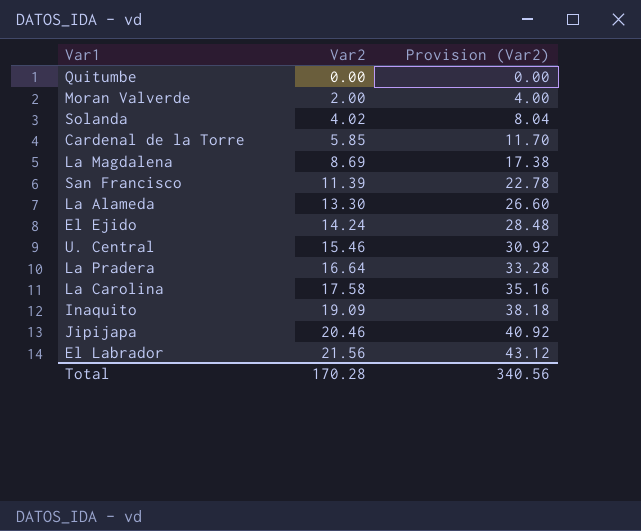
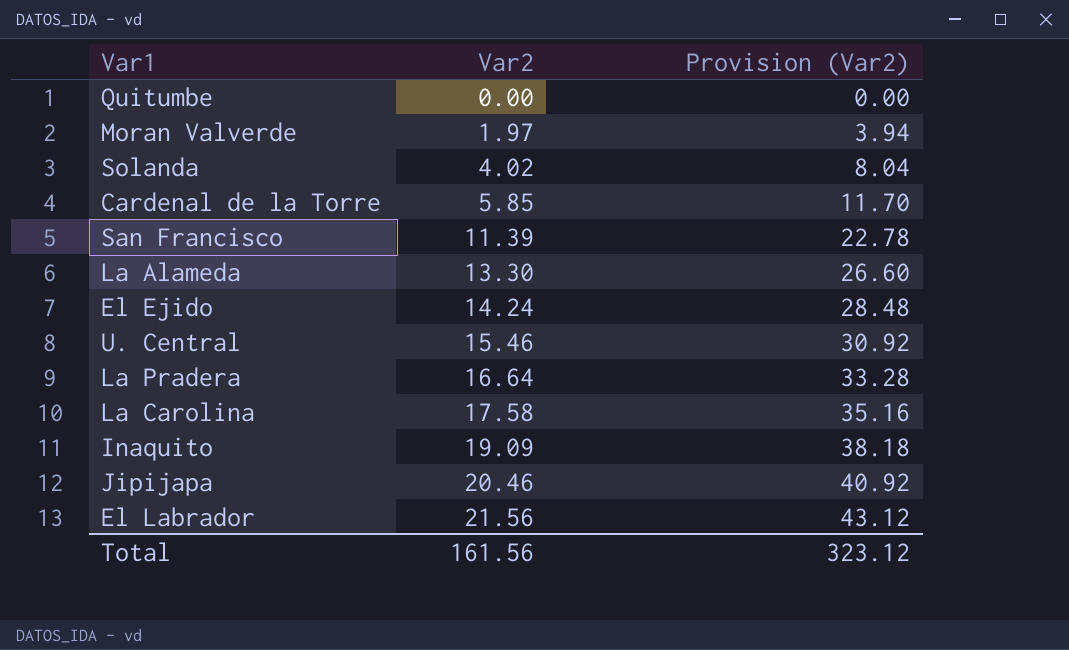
row La Magdalena: 8.69 | 17.38 -> none
Moran Valverde | Var2: 2.00 -> 1.97
Moran Valverde | Provision (Var2): 4.00 -> 3.94
Total | Var2: 170.28 -> 161.56
Total | Provision (Var2): 340.56 -> 323.12

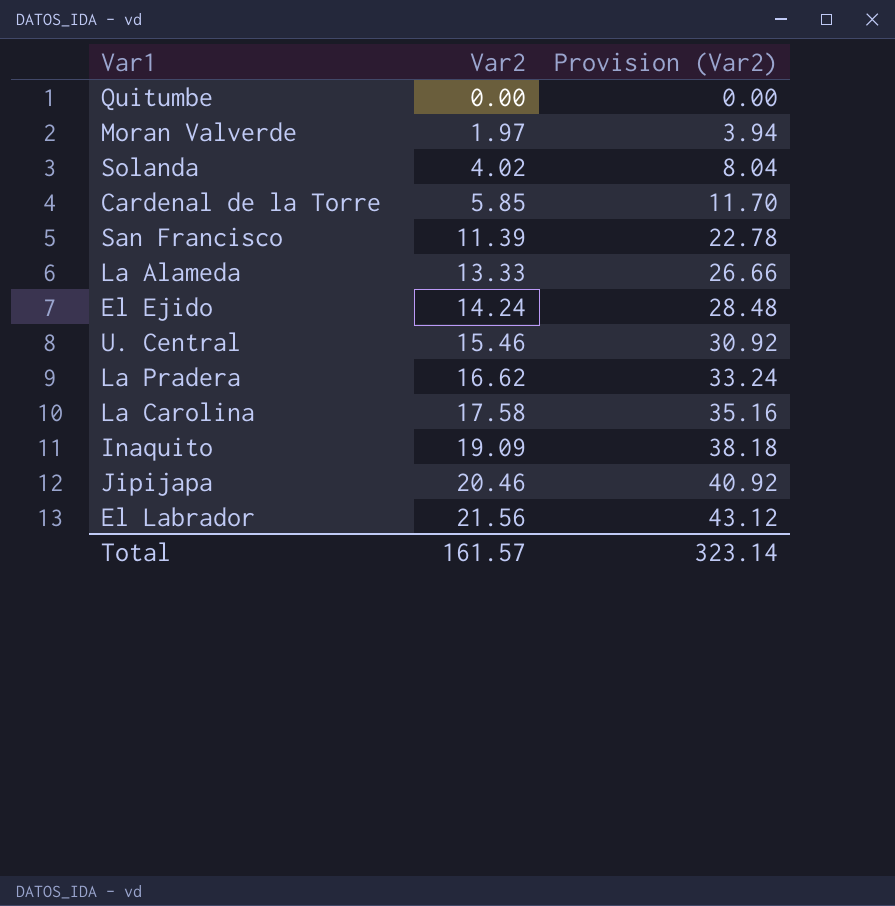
La Alameda | Var2: 13.30 -> 13.33
La Alameda | Provision (Var2): 26.60 -> 26.66
La Pradera | Var2: 16.64 -> 16.62
La Pradera | Provision (Var2): 33.28 -> 33.24
Total | Var2: 161.56 -> 161.57
Total | Provision (Var2): 323.12 -> 323.14

